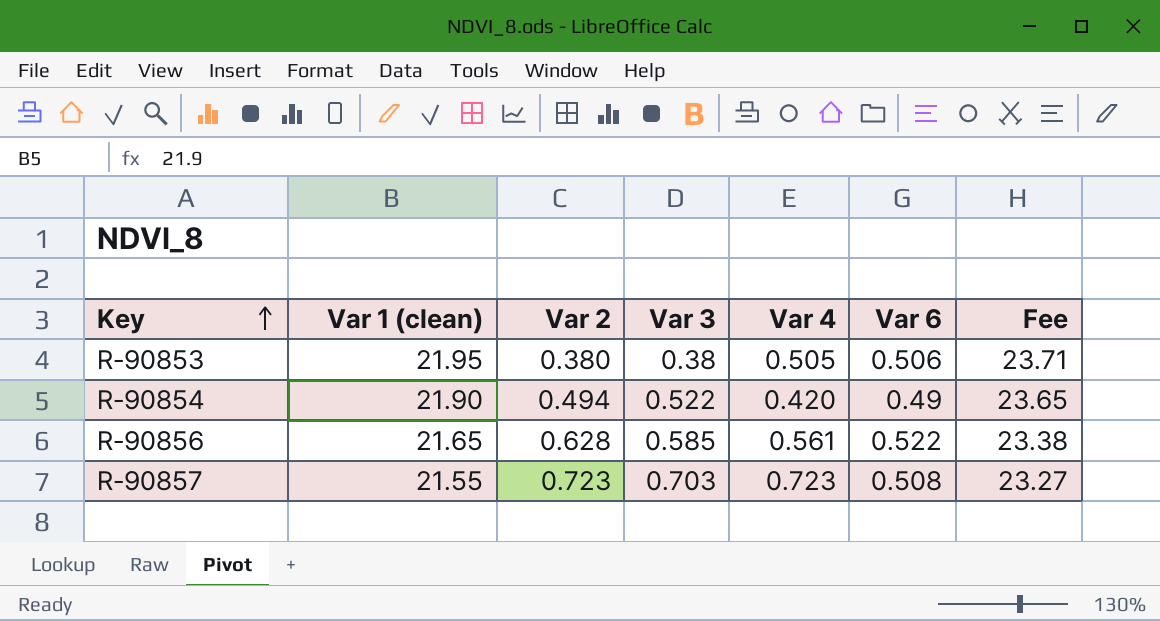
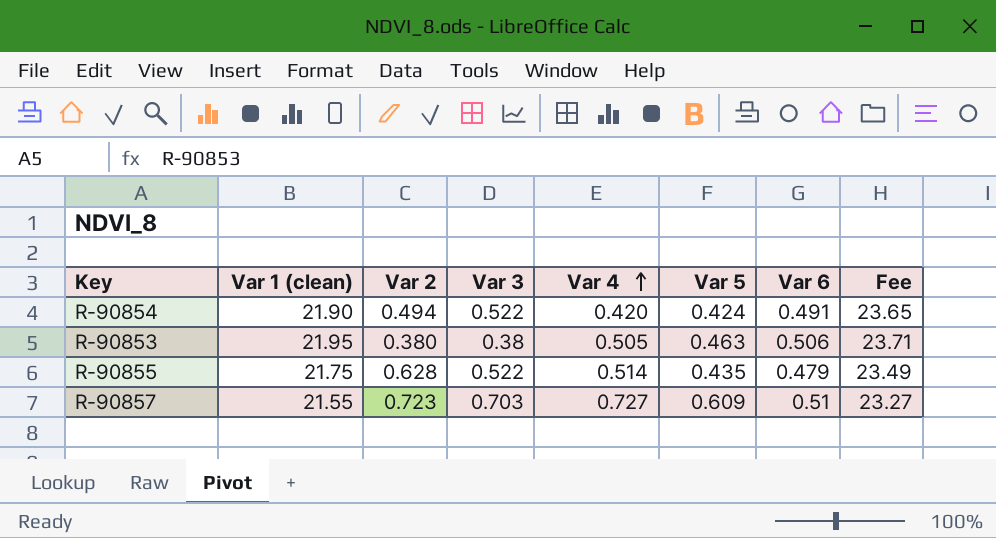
row order: Key ascending -> Var 4 ascending
column Var 5 | position: none -> 6
row R-90856: 21.65 | 0.628 | 0.585 | 0.561 | 0.522 | 23.38 -> none
R-90854 | Var 6: 0.49 -> 0.491
row R-90855: none -> 21.75 | 0.628 | 0.522 | 0.514 | 0.435 | 0.479 | 23.49
R-90857 | Var 4: 0.723 -> 0.727
R-90857 | Var 6: 0.508 -> 0.51

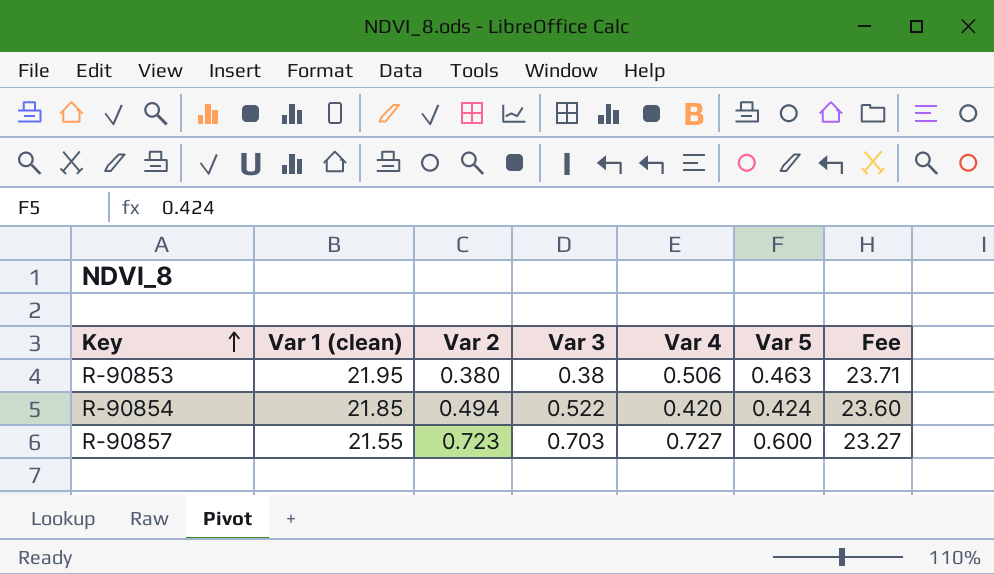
row order: Var 4 ascending -> Key ascending
column Var 6 | position: 7 -> none
row R-90855: 21.75 | 0.628 | 0.522 | 0.514 | 0.435 | 0.479 | 23.49 -> none
R-90853 | Var 4: 0.505 -> 0.506
R-90854 | Var 1 (clean): 21.90 -> 21.85
R-90854 | Fee: 23.65 -> 23.60
R-90857 | Var 5: 0.609 -> 0.600

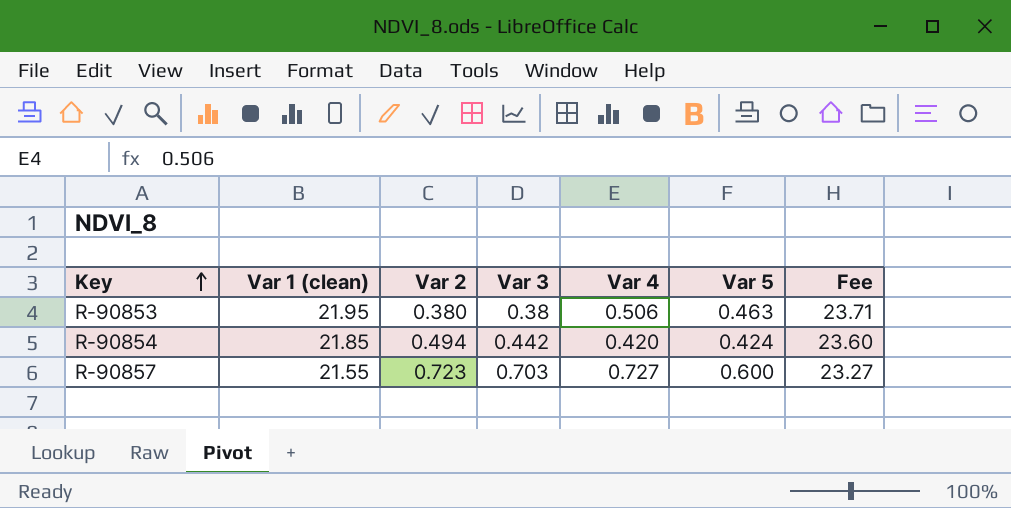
R-90854 | Var 3: 0.522 -> 0.442

